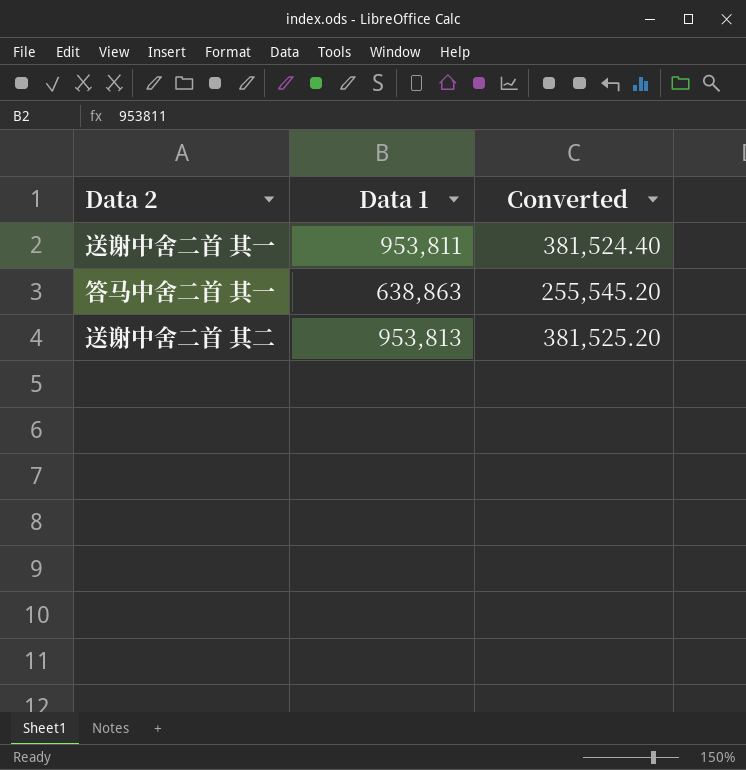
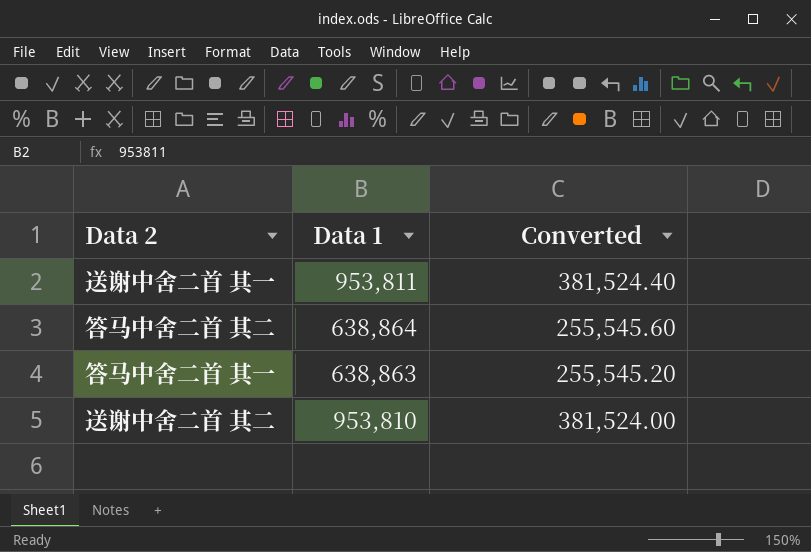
row 答马中舍二首 其二: none -> 638,864 | 255,545.60
送谢中舍二首 其二 | Data 1: 953,813 -> 953,810
送谢中舍二首 其二 | Converted: 381,525.20 -> 381,524.00

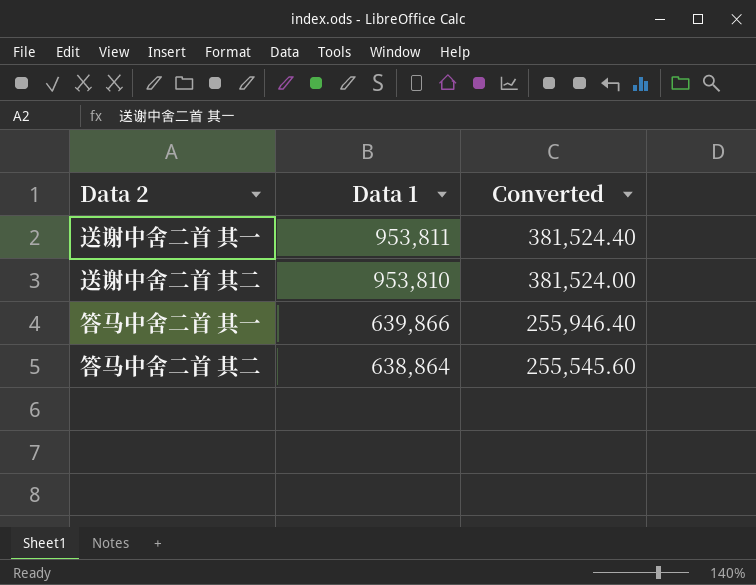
row order: none -> Data 1 descending
答马中舍二首 其一 | Data 1: 638,863 -> 639,866
答马中舍二首 其一 | Converted: 255,545.20 -> 255,946.40

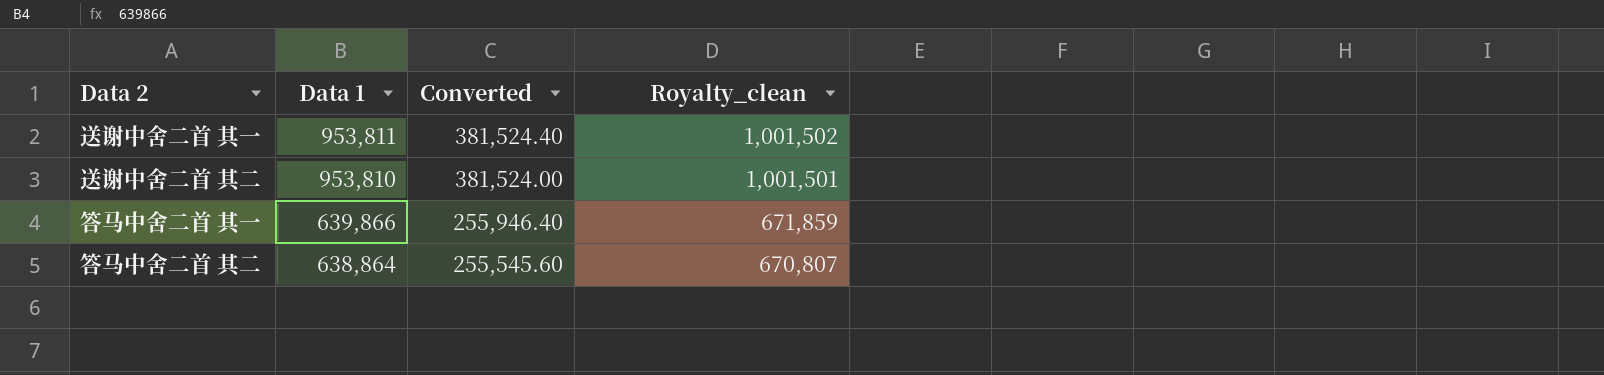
column Royalty_clean | formula: none -> [Data 1] * 1.05

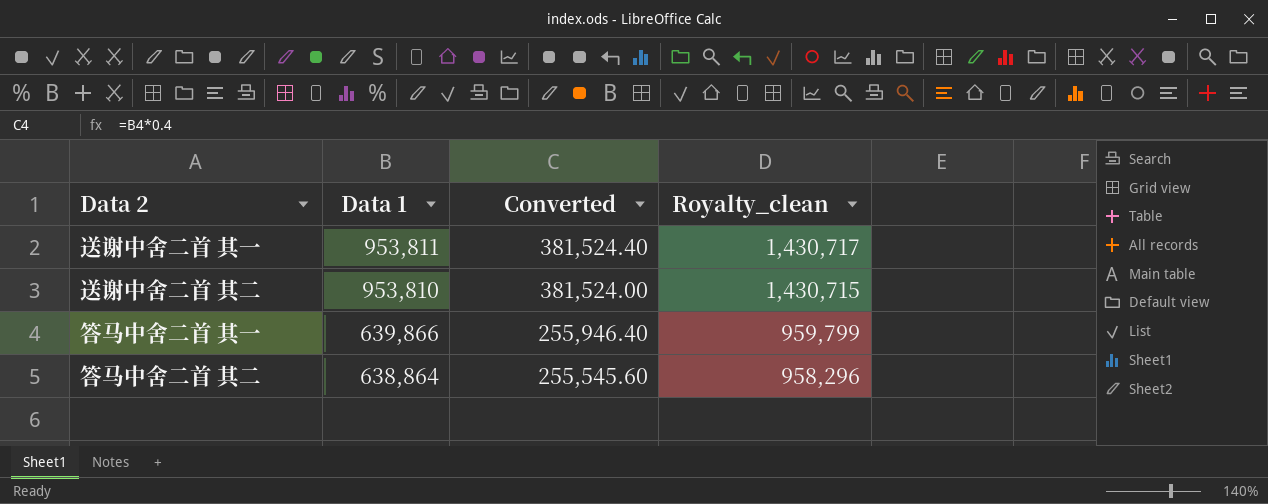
column Royalty_clean | formula: [Data 1] * 1.05 -> [Data 1] * 1.5

